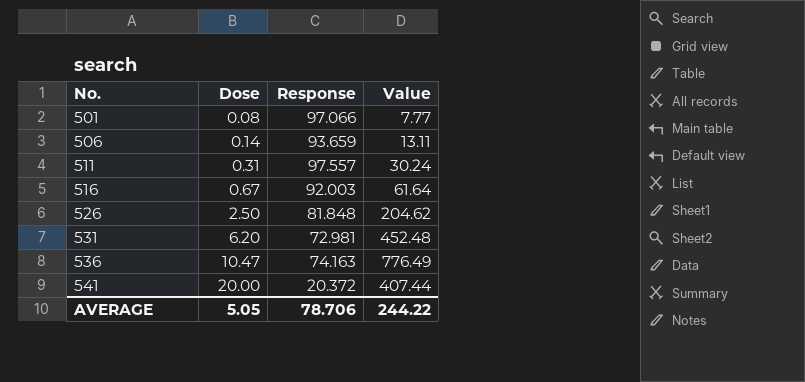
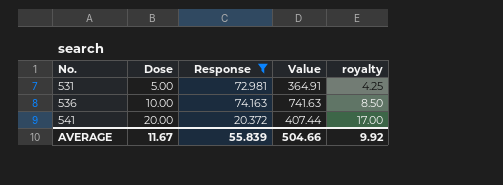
filter: none -> Response <= 74.163
column royalty | formula: none -> [Dose] * 0.85
531 | Dose: 6.20 -> 5.00
531 | Value: 452.48 -> 364.91
536 | Dose: 10.47 -> 10.00
536 | Value: 776.49 -> 741.63
AVERAGE | Dose: 5.05 -> 11.67
AVERAGE | Response: 78.706 -> 55.839
AVERAGE | Value: 244.22 -> 504.66

